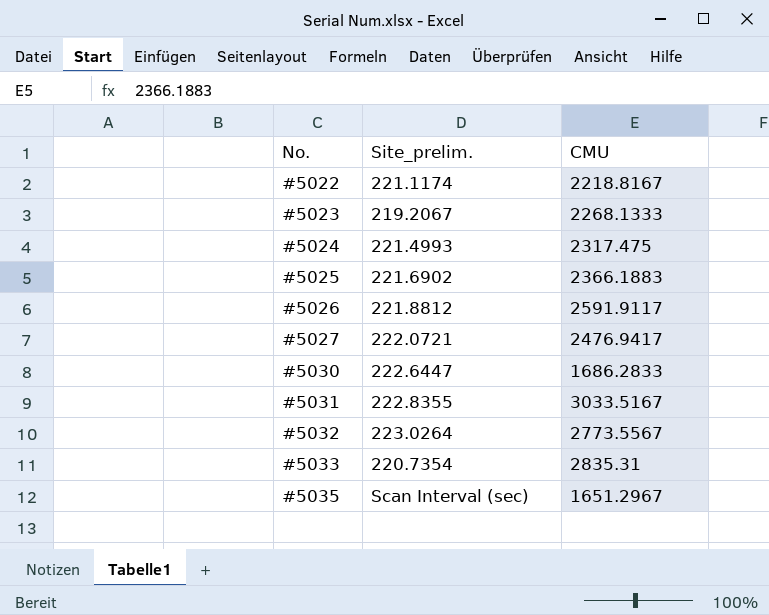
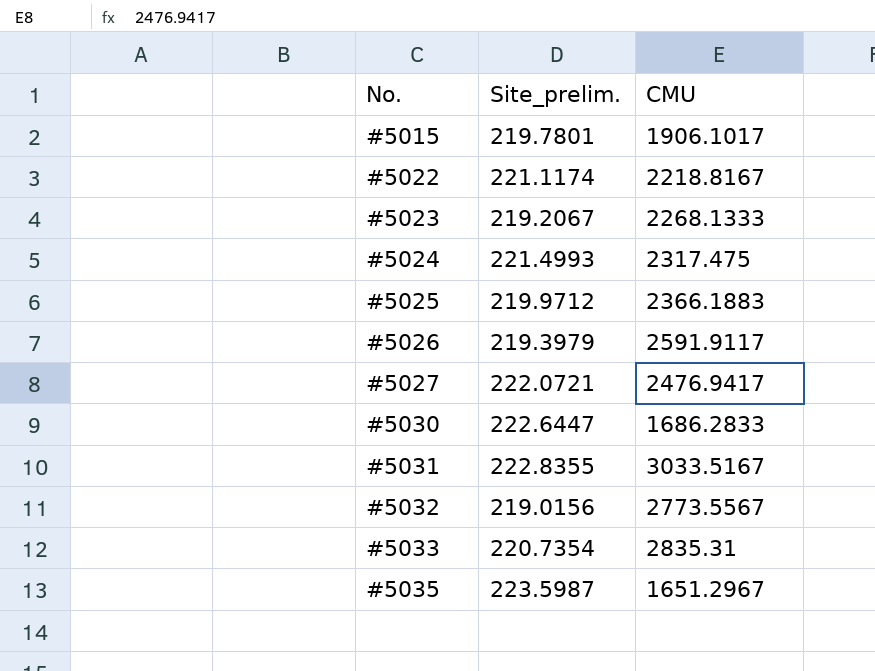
row #5015: none -> 219.7801 | 1906.1017
#5025 | Site_prelim.: 221.6902 -> 219.9712
#5026 | Site_prelim.: 221.8812 -> 219.3979
#5032 | Site_prelim.: 223.0264 -> 219.0156
#5035 | Site_prelim.: Scan Interval (sec) -> 223.5987

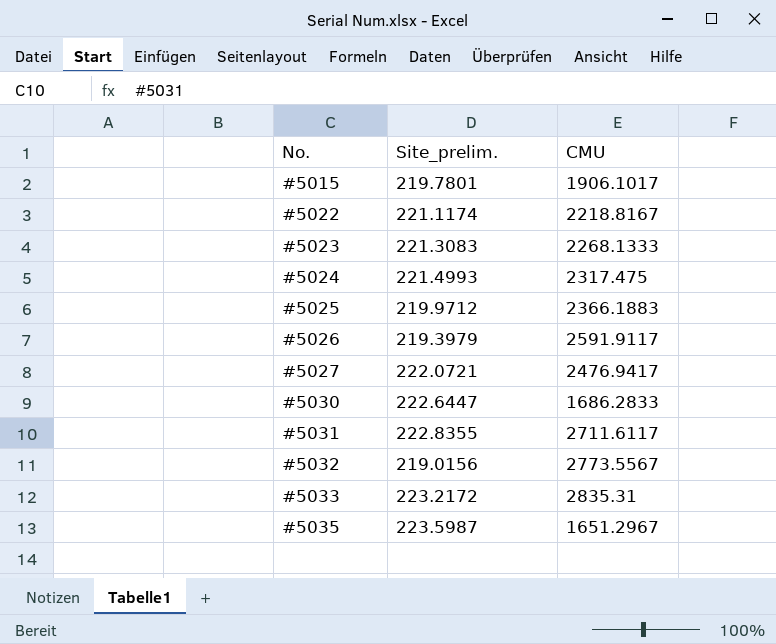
#5023 | Site_prelim.: 219.2067 -> 221.3083
#5031 | CMU: 3033.5167 -> 2711.6117
#5033 | Site_prelim.: 220.7354 -> 223.2172

